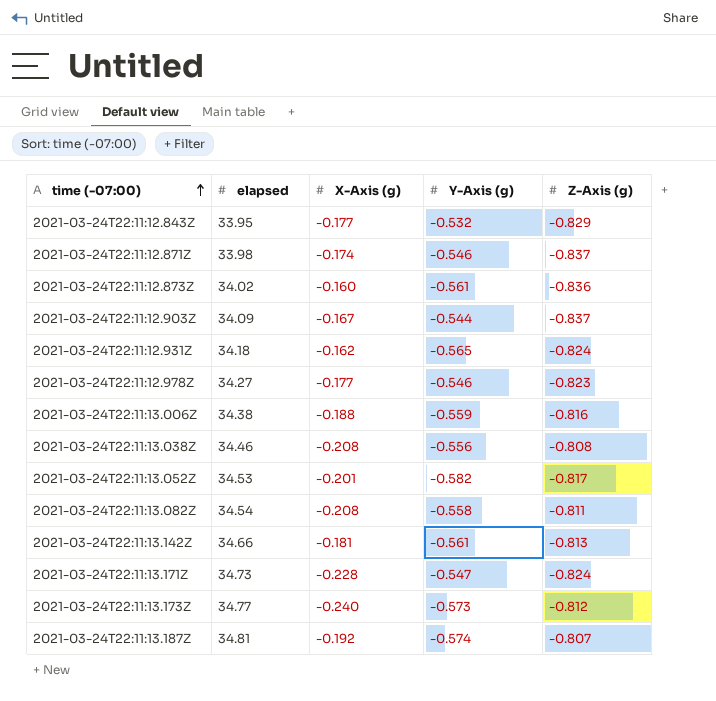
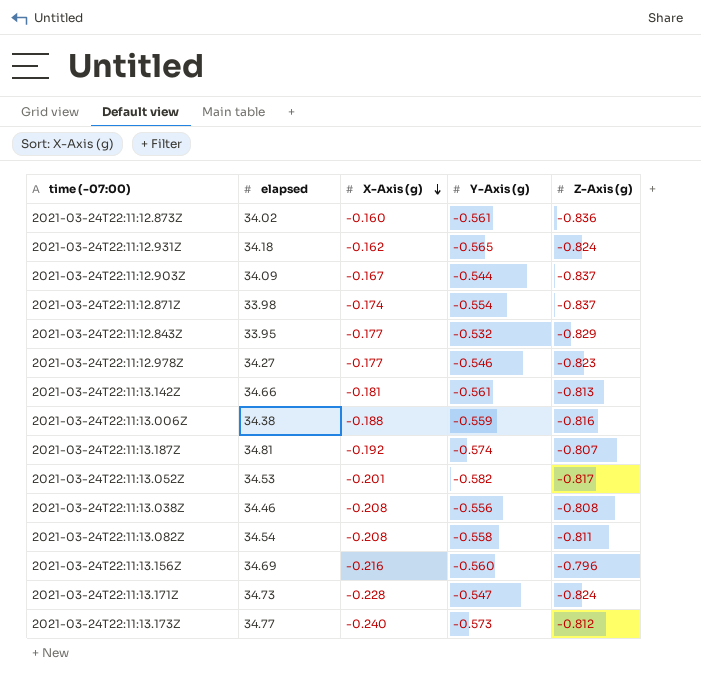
row order: time (-07:00) ascending -> X-Axis (g) descending
2021-03-24T22:11:12.871Z | Y-Axis (g): -0.546 -> -0.554
row 2021-03-24T22:11:13.156Z: none -> 34.69 | -0.216 | -0.560 | -0.796

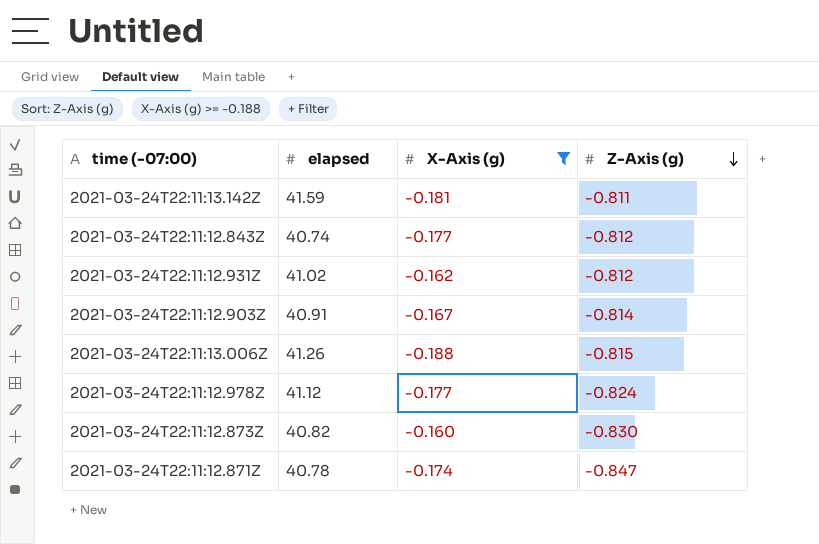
filter: none -> X-Axis (g) >= -0.188
row order: X-Axis (g) descending -> Z-Axis (g) descending
column Y-Axis (g) | position: 4 -> none
2021-03-24T22:11:13.142Z | elapsed: 34.66 -> 41.59
2021-03-24T22:11:13.142Z | Z-Axis (g): -0.813 -> -0.811
2021-03-24T22:11:12.843Z | elapsed: 33.95 -> 40.74
2021-03-24T22:11:12.843Z | Z-Axis (g): -0.829 -> -0.812
2021-03-24T22:11:12.931Z | elapsed: 34.18 -> 41.02
2021-03-24T22:11:12.931Z | Z-Axis (g): -0.824 -> -0.812
2021-03-24T22:11:12.903Z | elapsed: 34.09 -> 40.91
2021-03-24T22:11:12.903Z | Z-Axis (g): -0.837 -> -0.814
2021-03-24T22:11:13.006Z | elapsed: 34.38 -> 41.26
2021-03-24T22:11:13.006Z | Z-Axis (g): -0.816 -> -0.815
2021-03-24T22:11:12.978Z | elapsed: 34.27 -> 41.12
2021-03-24T22:11:12.978Z | Z-Axis (g): -0.823 -> -0.824
2021-03-24T22:11:12.873Z | elapsed: 34.02 -> 40.82
2021-03-24T22:11:12.873Z | Z-Axis (g): -0.836 -> -0.830
2021-03-24T22:11:12.871Z | elapsed: 33.98 -> 40.78
2021-03-24T22:11:12.871Z | Z-Axis (g): -0.837 -> -0.847

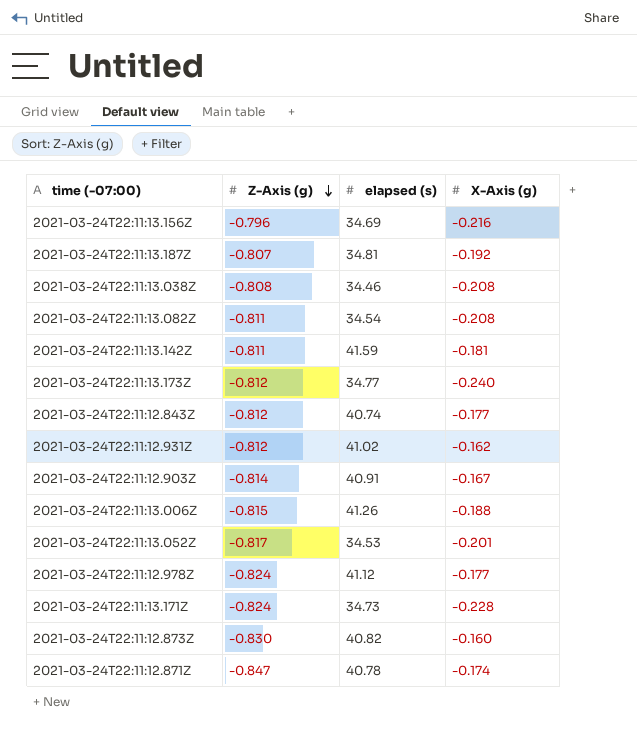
filter: X-Axis (g) >= -0.188 -> none
column Z-Axis (g) | position: 4 -> 2
column name: elapsed -> elapsed (s)

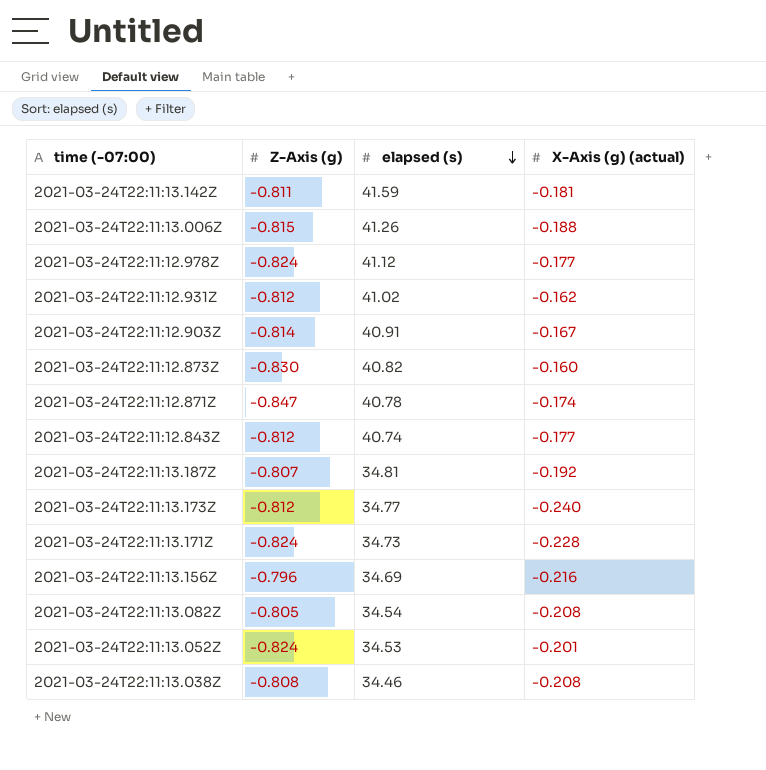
row order: Z-Axis (g) descending -> elapsed (s) descending
column name: X-Axis (g) -> X-Axis (g) (actual)
2021-03-24T22:11:13.082Z | Z-Axis (g): -0.811 -> -0.805
2021-03-24T22:11:13.052Z | Z-Axis (g): -0.817 -> -0.824

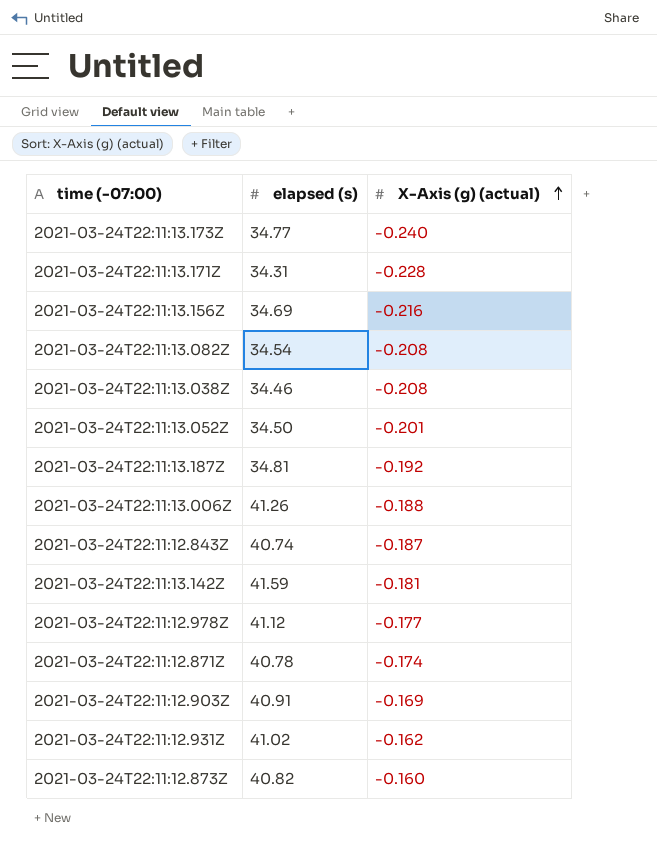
row order: elapsed (s) descending -> X-Axis (g) (actual) ascending
column Z-Axis (g) | position: 2 -> none
2021-03-24T22:11:13.171Z | elapsed (s): 34.73 -> 34.31
2021-03-24T22:11:13.052Z | elapsed (s): 34.53 -> 34.50
2021-03-24T22:11:12.843Z | X-Axis (g) (actual): -0.177 -> -0.187
2021-03-24T22:11:12.903Z | X-Axis (g) (actual): -0.167 -> -0.169

